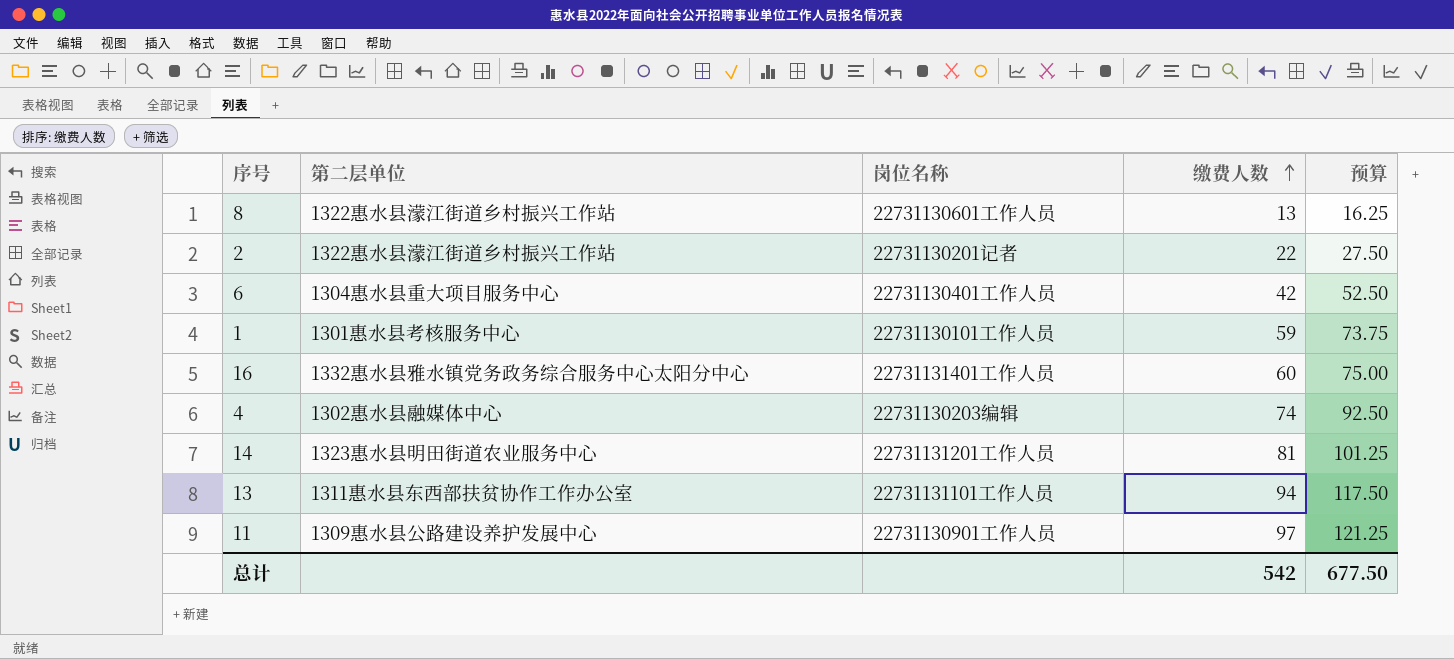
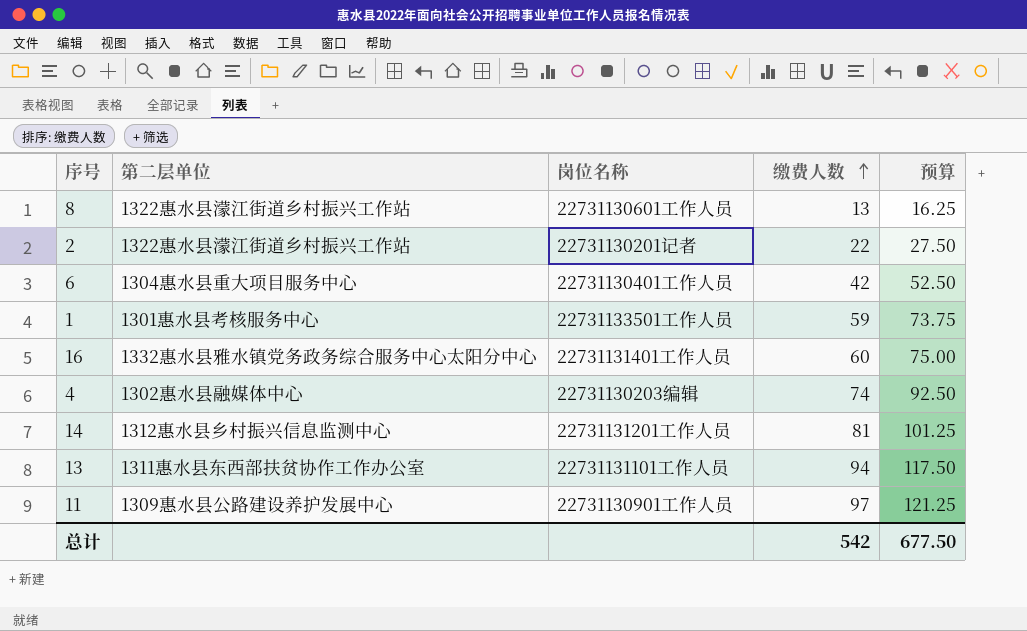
1 | 岗位名称: 22731130101工作人员 -> 22731133501工作人员
14 | 第二层单位: 1323惠水县明田街道农业服务中心 -> 1312惠水县乡村振兴信息监测中心

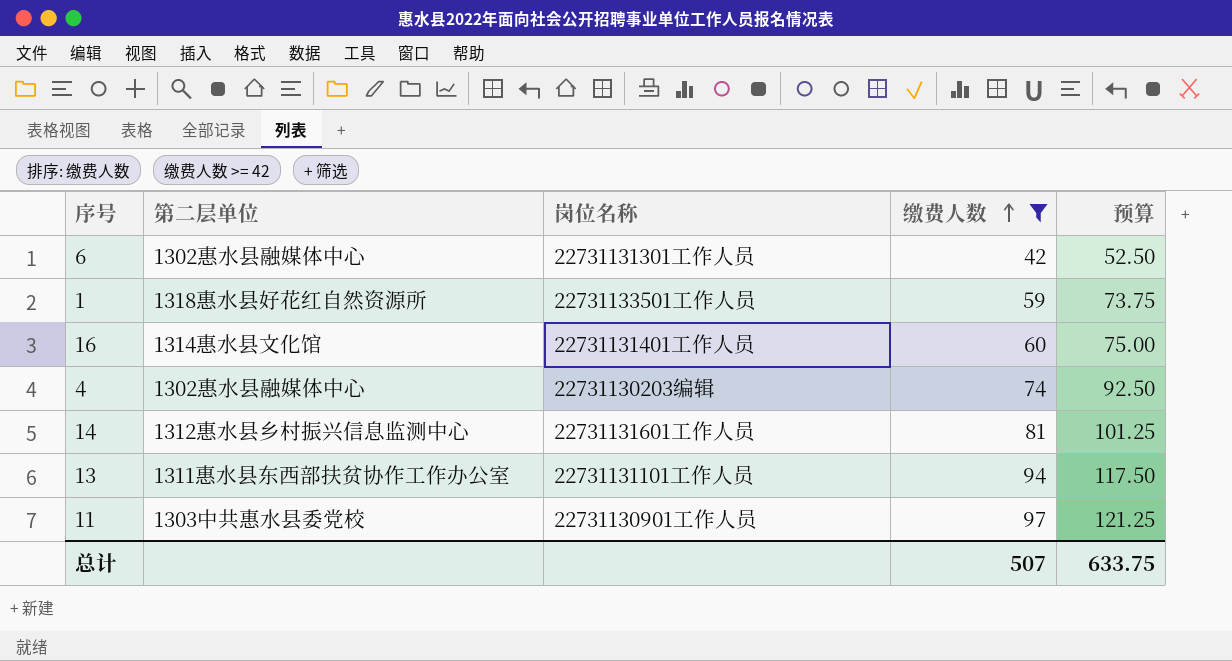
filter: none -> 缴费人数 >= 42
6 | 第二层单位: 1304惠水县重大项目服务中心 -> 1302惠水县融媒体中心
6 | 岗位名称: 22731130401工作人员 -> 22731131301工作人员
1 | 第二层单位: 1301惠水县考核服务中心 -> 1318惠水县好花红自然资源所
16 | 第二层单位: 1332惠水县雅水镇党务政务综合服务中心太阳分中心 -> 1314惠水县文化馆
14 | 岗位名称: 22731131201工作人员 -> 22731131601工作人员
11 | 第二层单位: 1309惠水县公路建设养护发展中心 -> 1303中共惠水县委党校
总计 | 缴费人数: 542 -> 507
总计 | 预算: 677.50 -> 633.75

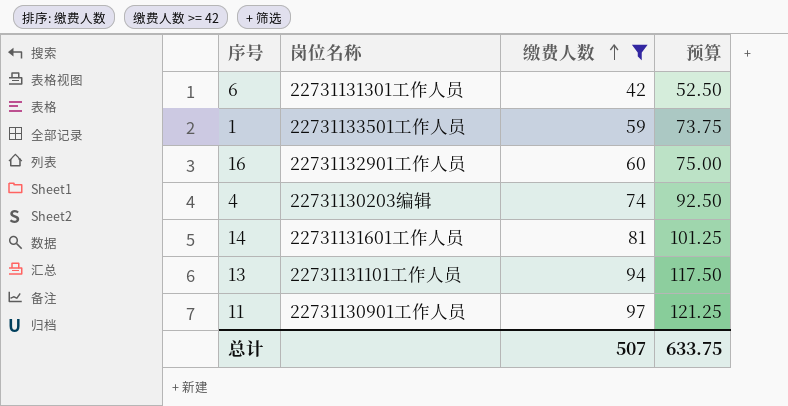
column 第二层单位 | position: 2 -> none
16 | 岗位名称: 22731131401工作人员 -> 22731132901工作人员

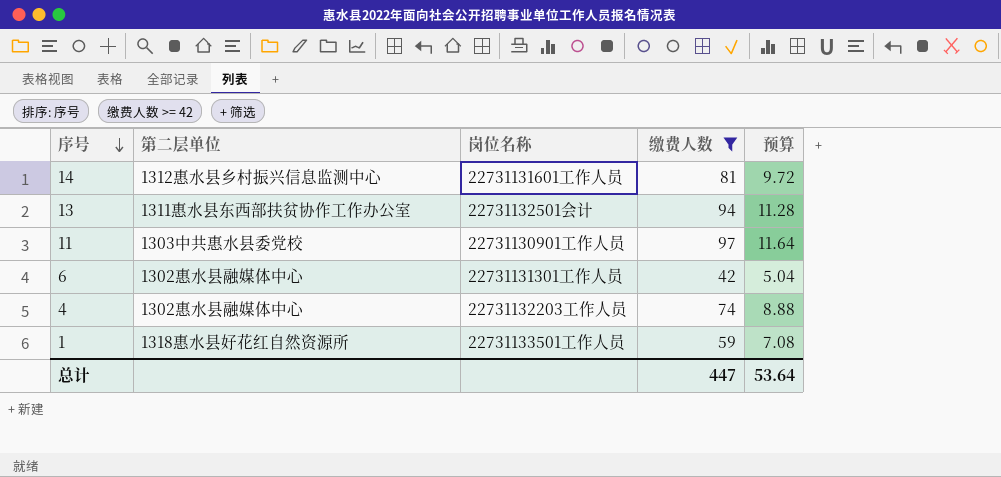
row order: 缴费人数 ascending -> 序号 descending
column 第二层单位 | position: none -> 2
column 预算 | formula: [缴费人数] * 1.25 -> [缴费人数] * 0.12
row 16: 22731132901工作人员 | 60 | 75.00 -> none
13 | 岗位名称: 22731131101工作人员 -> 22731132501会计
4 | 岗位名称: 22731130203编辑 -> 22731132203工作人员
总计 | 缴费人数: 507 -> 447
总计 | 预算: 633.75 -> 53.64

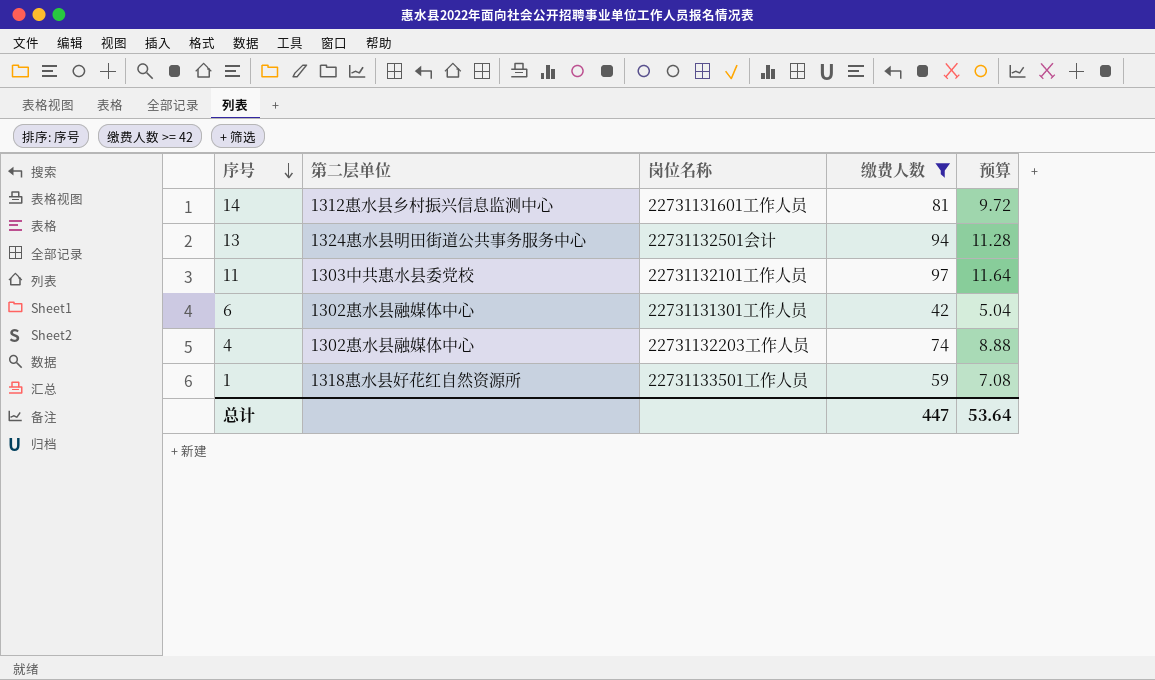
13 | 第二层单位: 1311惠水县东西部扶贫协作工作办公室 -> 1324惠水县明田街道公共事务服务中心
11 | 岗位名称: 22731130901工作人员 -> 22731132101工作人员

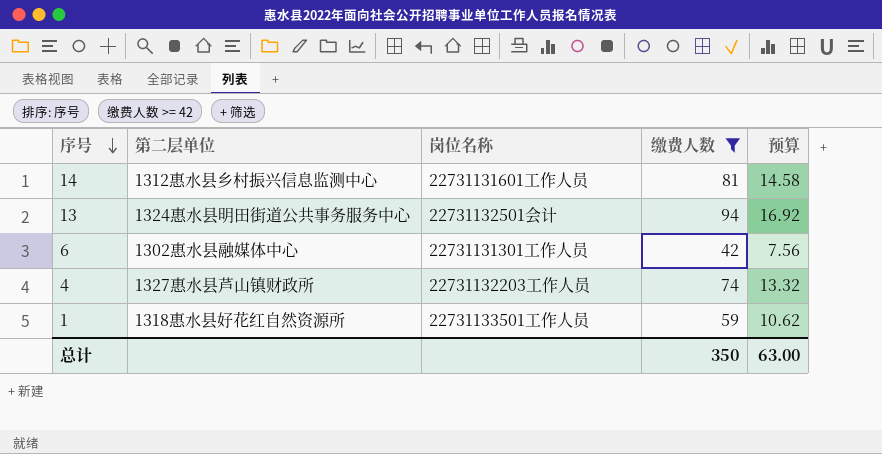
column 预算 | formula: [缴费人数] * 0.12 -> [缴费人数] * 0.18
row 11: 1303中共惠水县委党校 | 22731132101工作人员 | 97 | 11.64 -> none
4 | 第二层单位: 1302惠水县融媒体中心 -> 1327惠水县芦山镇财政所
总计 | 缴费人数: 447 -> 350
总计 | 预算: 53.64 -> 63.00

